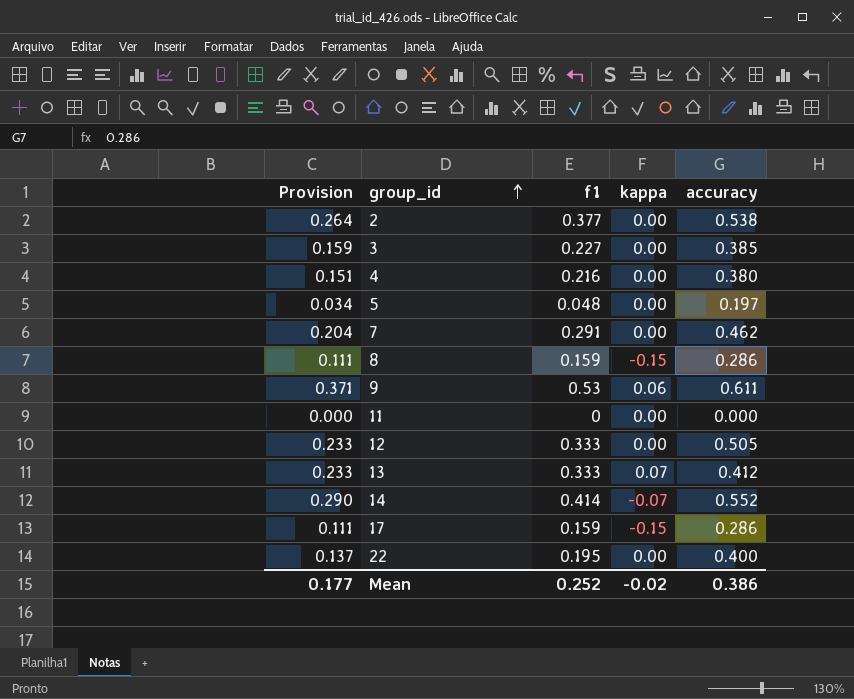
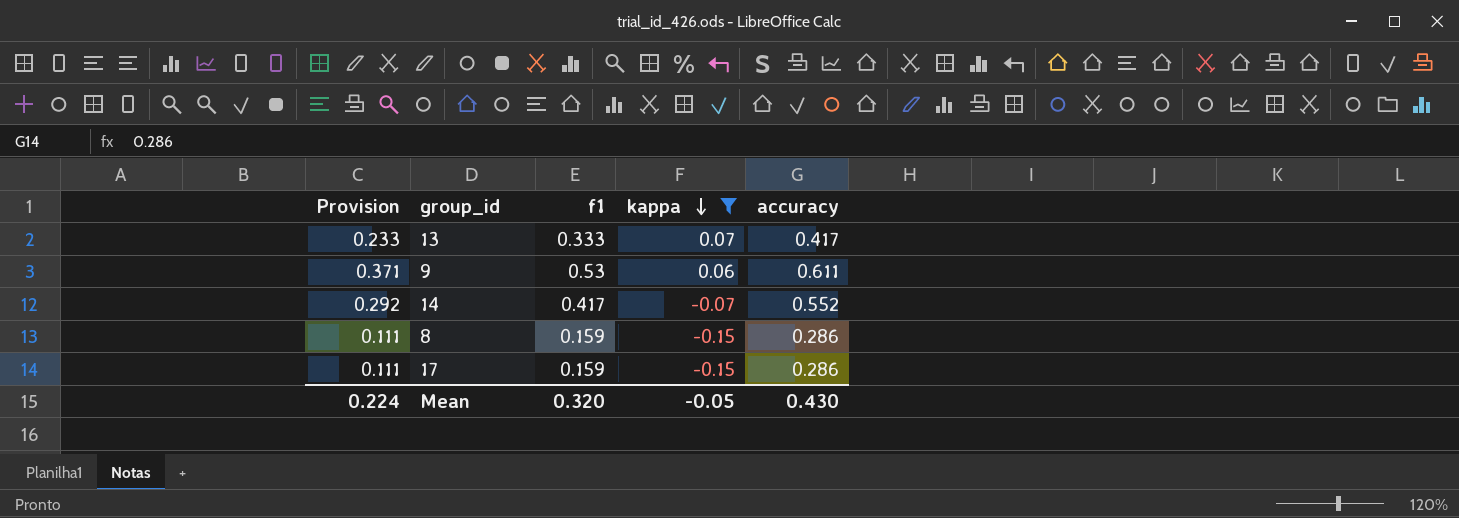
filter: none -> kappa != 0.00
row order: group_id ascending -> kappa descending
13 | accuracy: 0.412 -> 0.417
14 | Provision: 0.290 -> 0.292
14 | f1: 0.414 -> 0.417
Mean | Provision: 0.177 -> 0.224
Mean | f1: 0.252 -> 0.320
Mean | kappa: -0.02 -> -0.05
Mean | accuracy: 0.386 -> 0.430

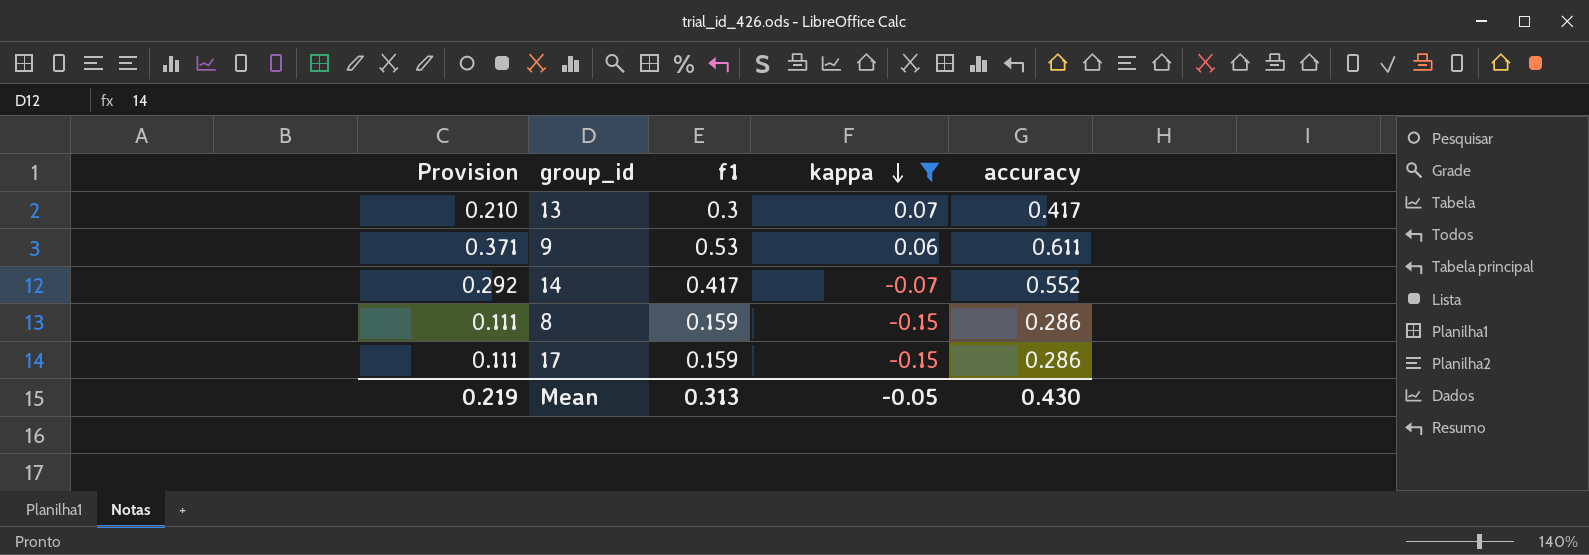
13 | Provision: 0.233 -> 0.210
13 | f1: 0.333 -> 0.3
Mean | Provision: 0.224 -> 0.219
Mean | f1: 0.320 -> 0.313

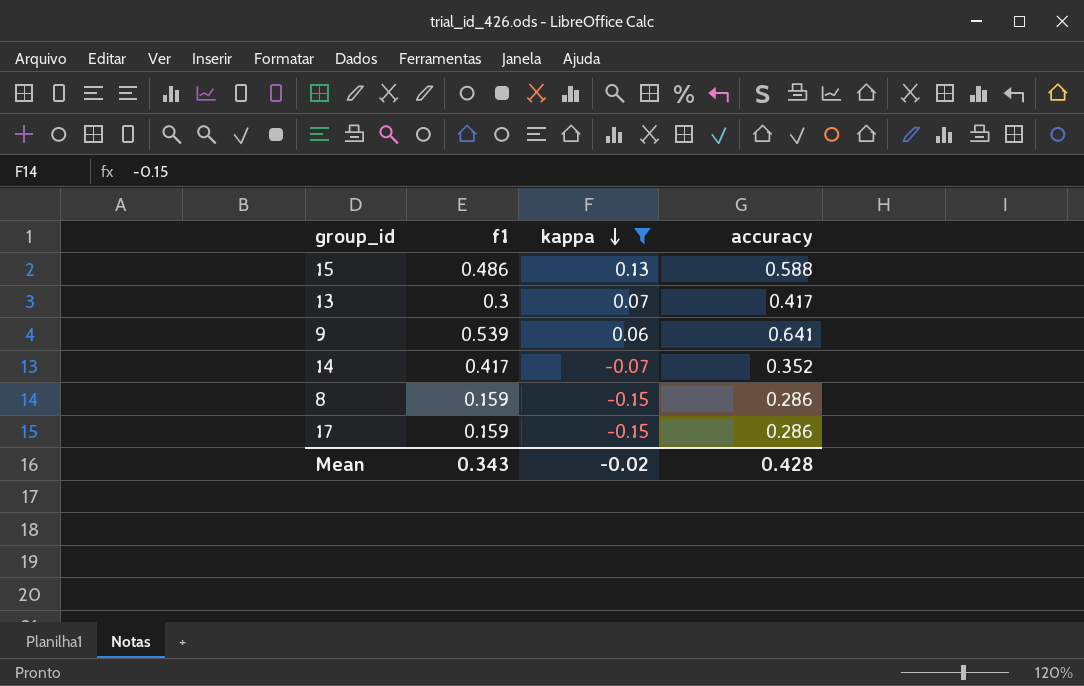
column Provision | formula: [f1] * 0.7 -> none
row 15: none -> 0.486 | 0.13 | 0.588
9 | f1: 0.53 -> 0.539
9 | accuracy: 0.611 -> 0.641
14 | accuracy: 0.552 -> 0.352
Mean | f1: 0.313 -> 0.343
Mean | kappa: -0.05 -> -0.02
Mean | accuracy: 0.430 -> 0.428

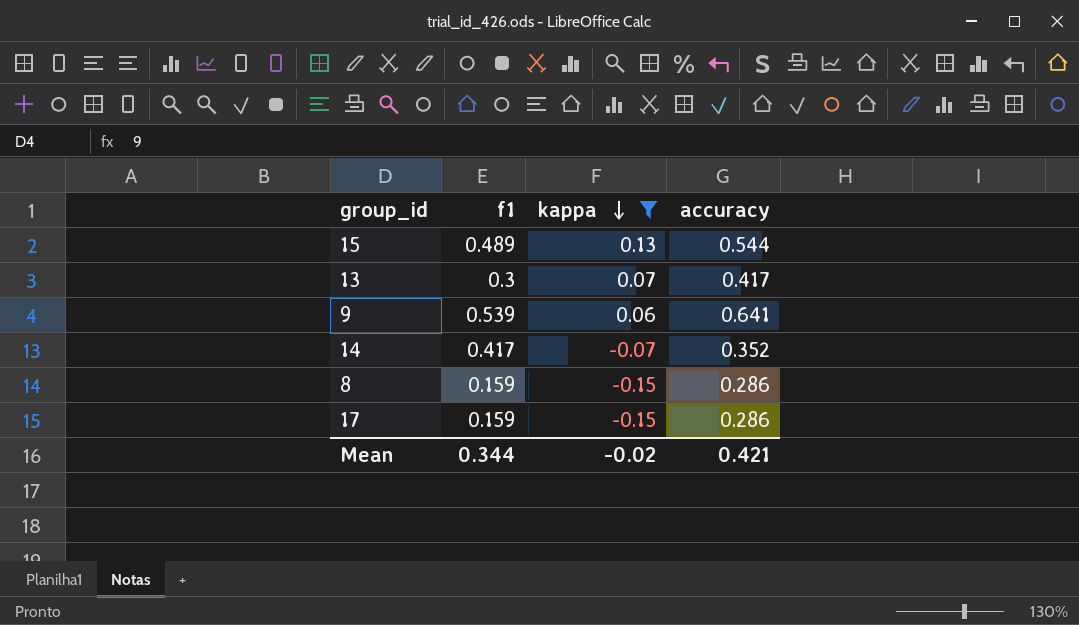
15 | f1: 0.486 -> 0.489
15 | accuracy: 0.588 -> 0.544
Mean | f1: 0.343 -> 0.344
Mean | accuracy: 0.428 -> 0.421

